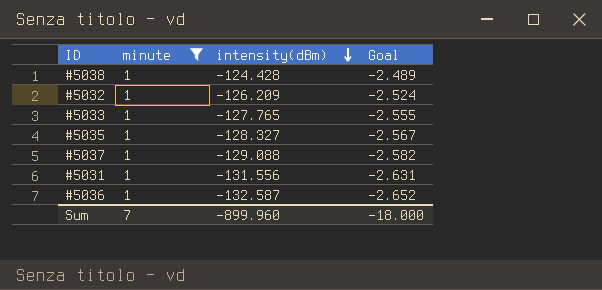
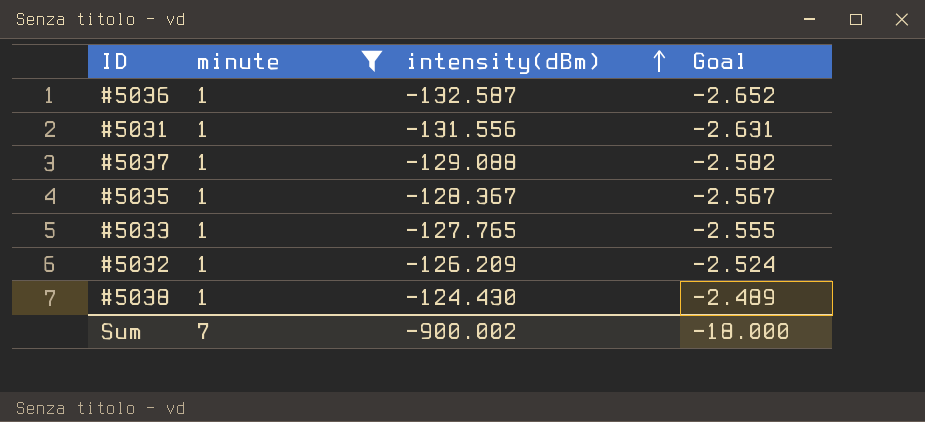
row order: intensity(dBm) descending -> intensity(dBm) ascending
#5035 | intensity(dBm): -128.327 -> -128.367
#5038 | intensity(dBm): -124.428 -> -124.430
Sum | intensity(dBm): -899.960 -> -900.002

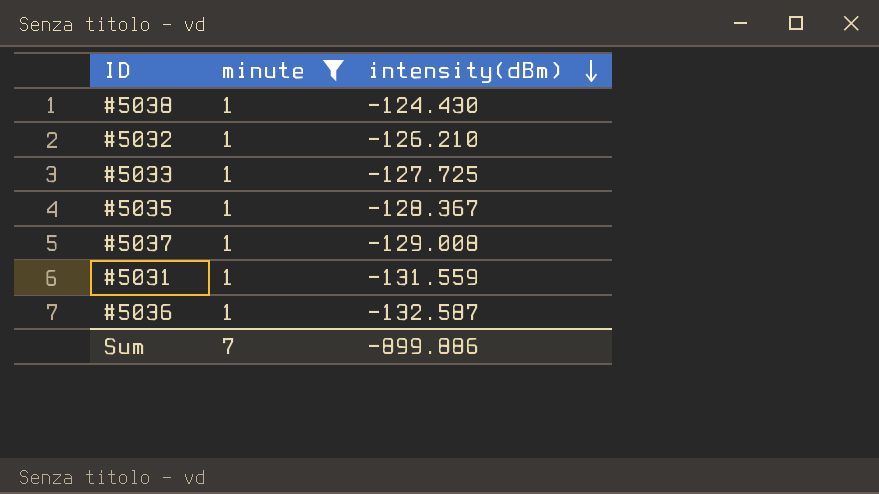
row order: intensity(dBm) ascending -> intensity(dBm) descending
column Goal | formula: [intensity(dBm)] * 0.02 -> none
#5032 | intensity(dBm): -126.209 -> -126.210
#5033 | intensity(dBm): -127.765 -> -127.725
#5037 | intensity(dBm): -129.088 -> -129.008
#5031 | intensity(dBm): -131.556 -> -131.559
Sum | intensity(dBm): -900.002 -> -899.886

